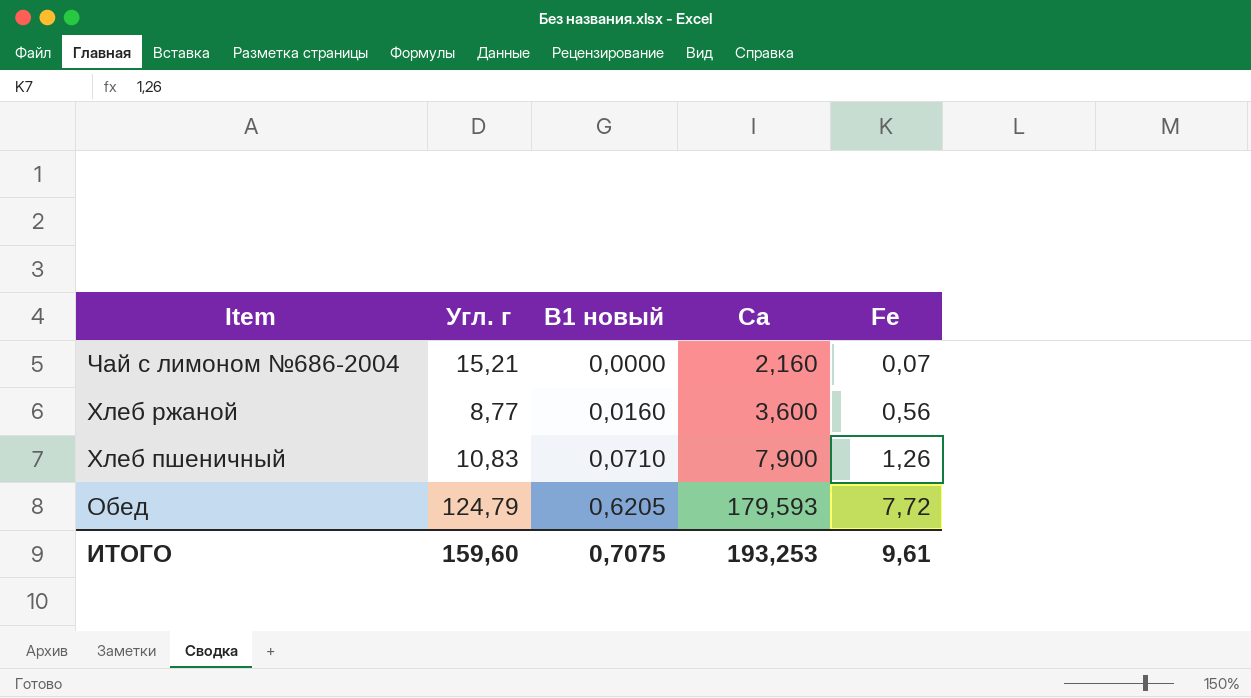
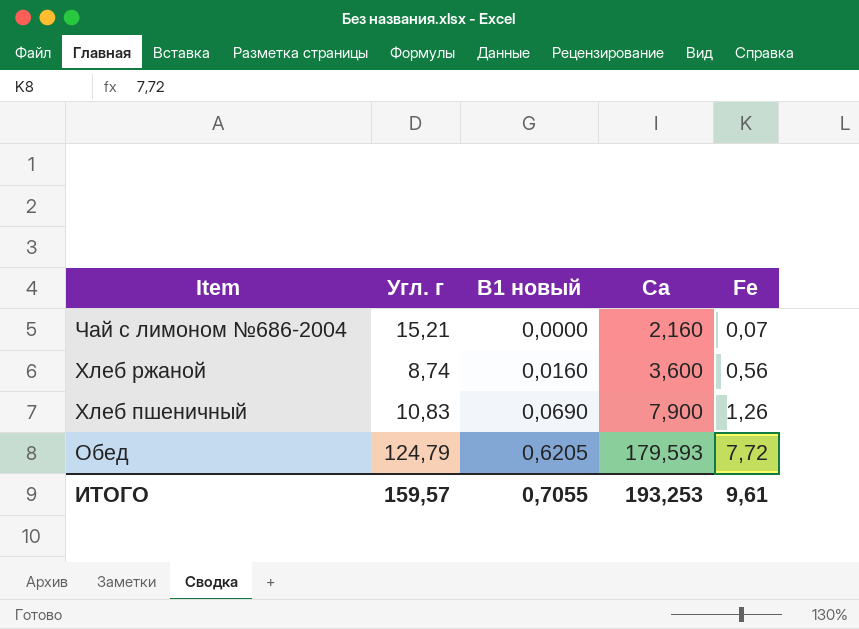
Хлеб ржаной | Угл. г: 8,77 -> 8,74
Хлеб пшеничный | В1 новый: 0,0710 -> 0,0690
ИТОГО | Угл. г: 159,60 -> 159,57
ИТОГО | В1 новый: 0,7075 -> 0,7055

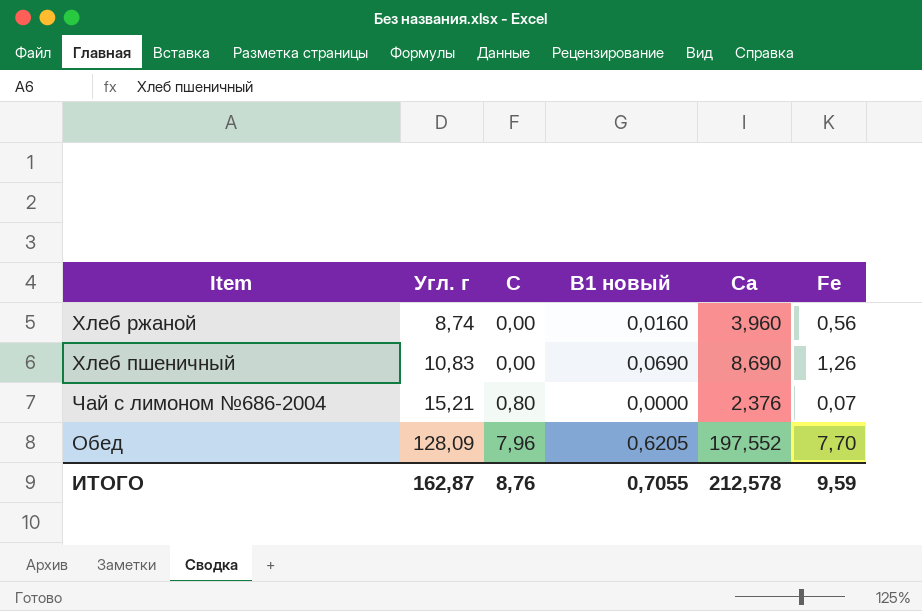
row order: Item descending -> Угл. г ascending
column С | position: none -> 3
Хлеб ржаной | Ca: 3,600 -> 3,960
Хлеб пшеничный | Ca: 7,900 -> 8,690
Чай с лимоном №686-2004 | Ca: 2,160 -> 2,376
Обед | Угл. г: 124,79 -> 128,09
Обед | Ca: 179,593 -> 197,552
Обед | Fe: 7,72 -> 7,70
ИТОГО | Угл. г: 159,57 -> 162,87
ИТОГО | Ca: 193,253 -> 212,578
ИТОГО | Fe: 9,61 -> 9,59

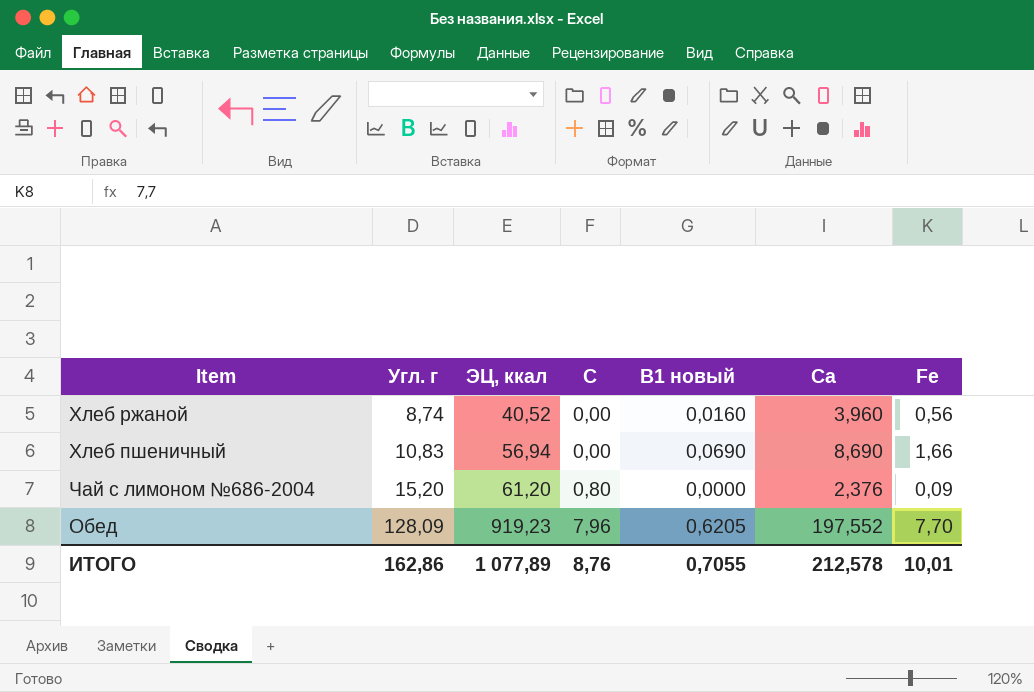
column ЭЦ, ккал | position: none -> 3
Хлеб пшеничный | Fe: 1,26 -> 1,66
Чай с лимоном №686-2004 | Угл. г: 15,21 -> 15,20
Чай с лимоном №686-2004 | Fe: 0,07 -> 0,09
ИТОГО | Угл. г: 162,87 -> 162,86
ИТОГО | Fe: 9,59 -> 10,01

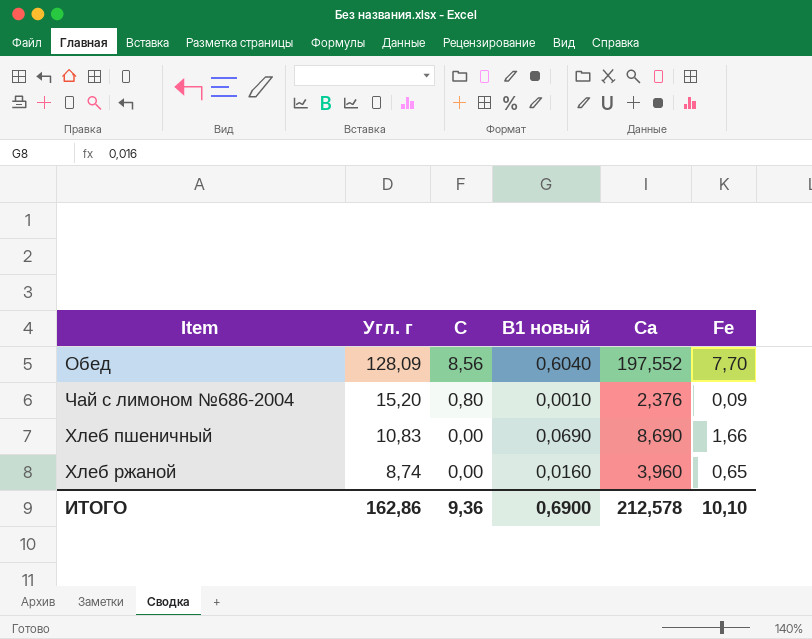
row order: Угл. г ascending -> Угл. г descending
column ЭЦ, ккал | position: 3 -> none
Обед | С: 7,96 -> 8,56
Обед | В1 новый: 0,6205 -> 0,6040
Чай с лимоном №686-2004 | В1 новый: 0,0000 -> 0,0010
Хлеб ржаной | Fe: 0,56 -> 0,65
ИТОГО | С: 8,76 -> 9,36
ИТОГО | В1 новый: 0,7055 -> 0,6900
ИТОГО | Fe: 10,01 -> 10,10

